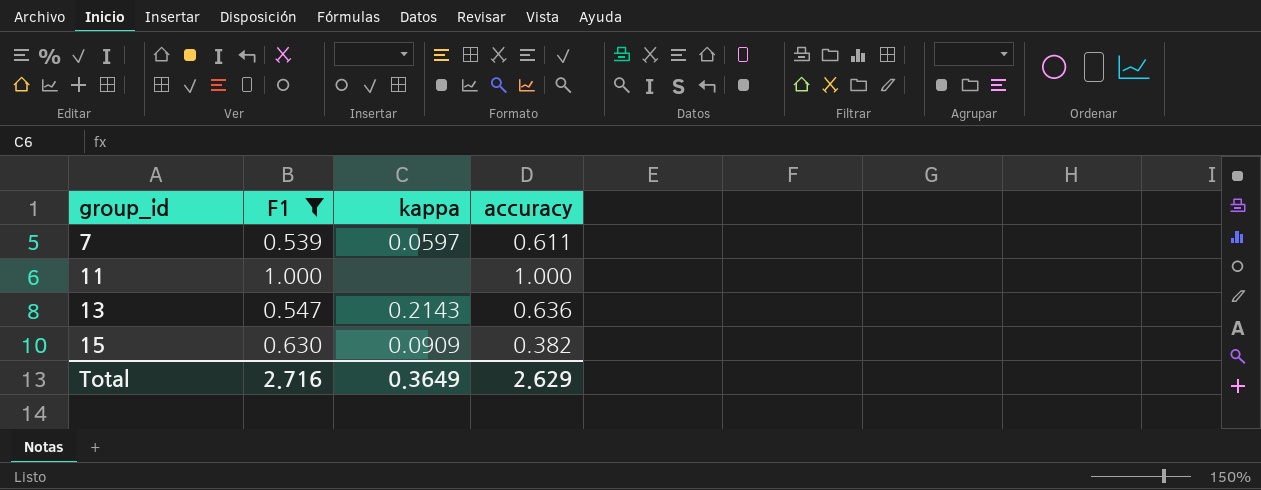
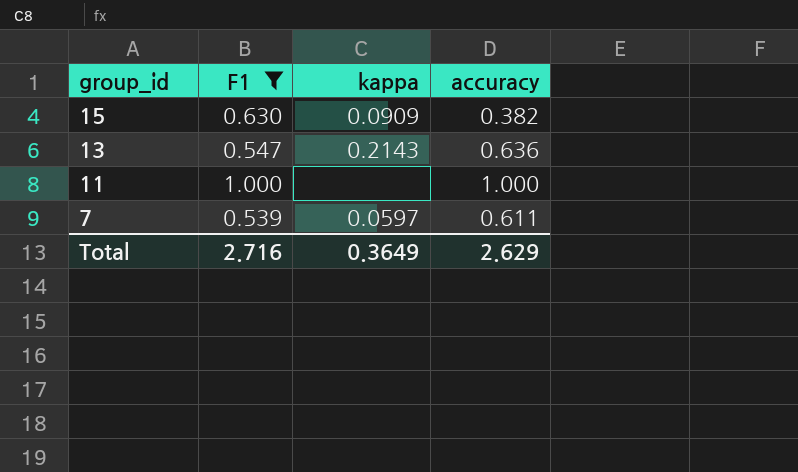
row order: group_id ascending -> group_id descending

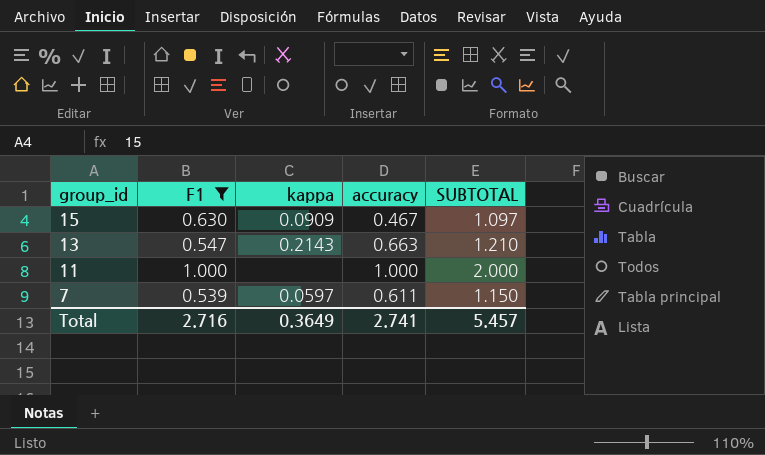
column SUBTOTAL | formula: none -> [F1] + [accuracy]
15 | accuracy: 0.382 -> 0.467
13 | accuracy: 0.636 -> 0.663
Total | accuracy: 2.629 -> 2.741

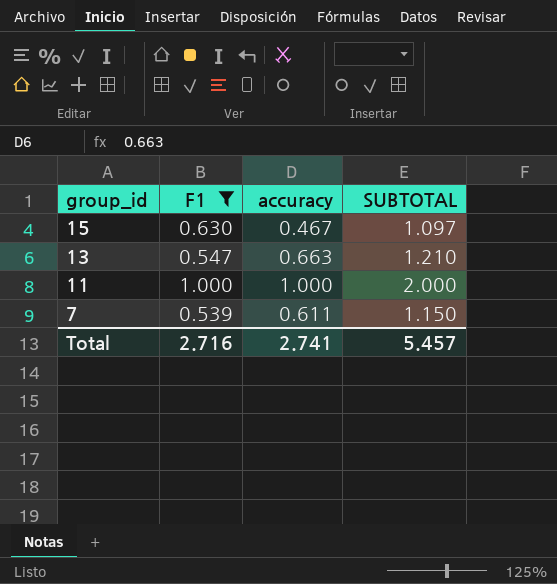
column kappa | position: 3 -> none

